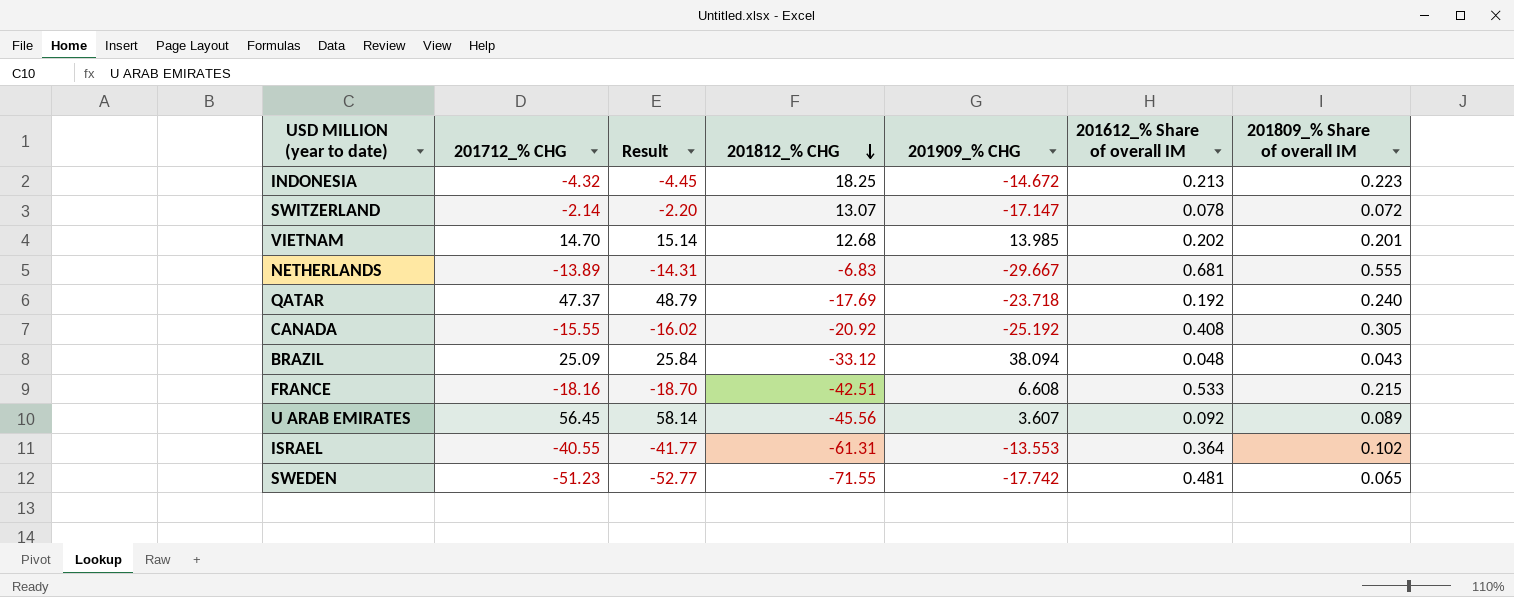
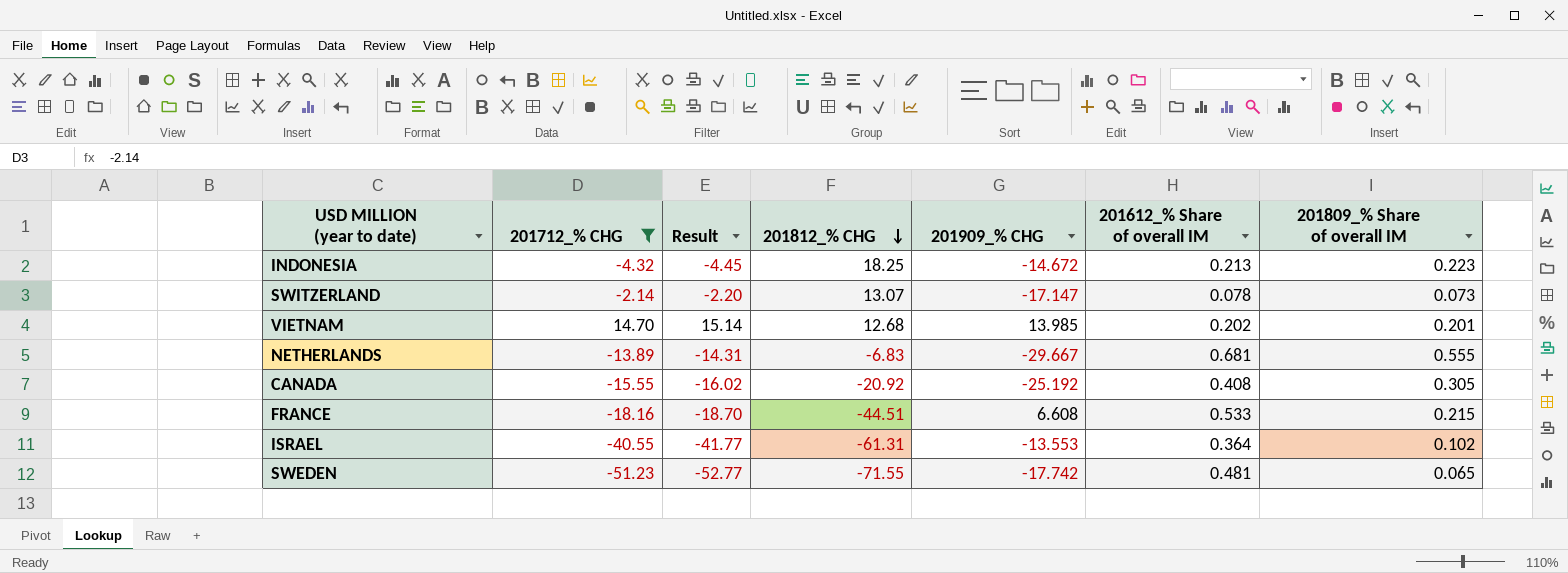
filter: none -> 201712_% CHG <= 14.70
SWITZERLAND | 201809_% Share of overall IM: 0.072 -> 0.073
FRANCE | 201812_% CHG: -42.51 -> -44.51

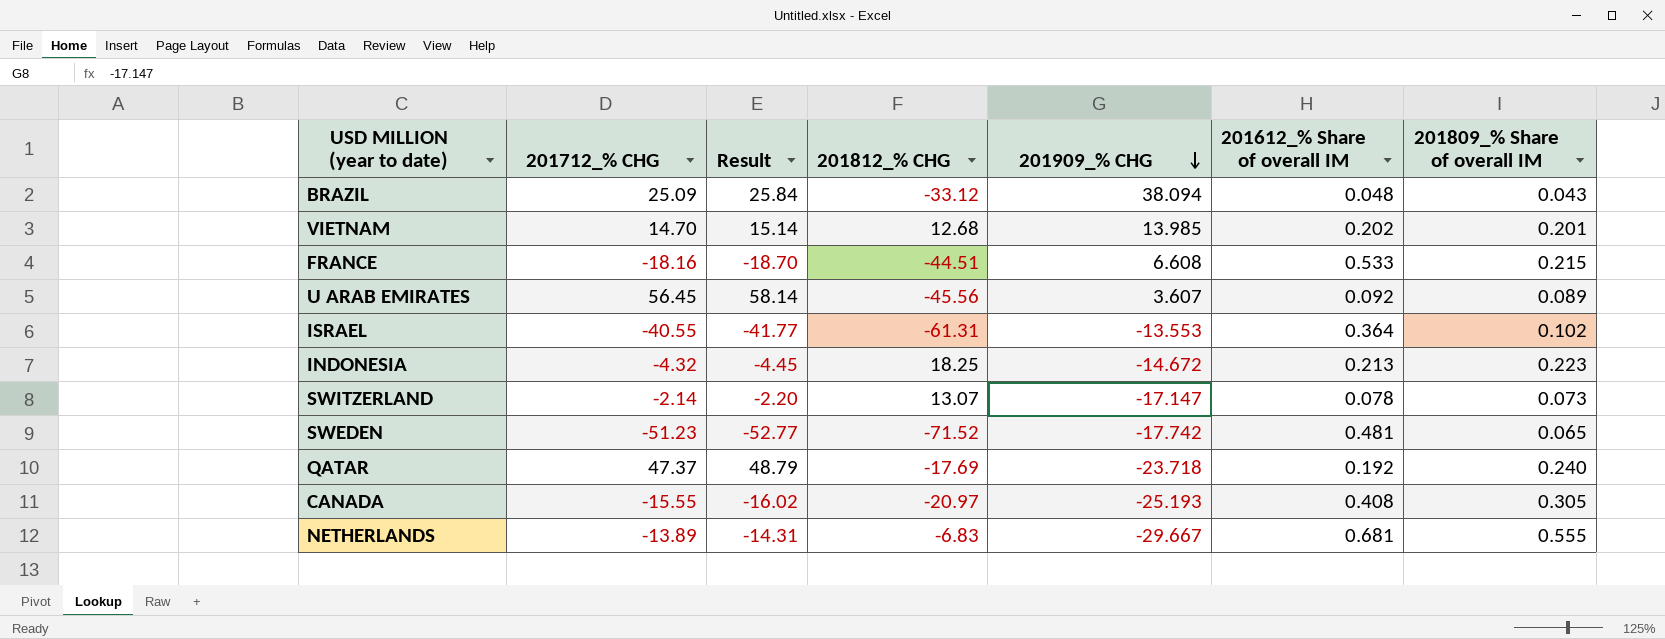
filter: 201712_% CHG <= 14.70 -> none
row order: 201812_% CHG descending -> 201909_% CHG descending
SWEDEN | 201812_% CHG: -71.55 -> -71.52
CANADA | 201812_% CHG: -20.92 -> -20.97
CANADA | 201909_% CHG: -25.192 -> -25.193

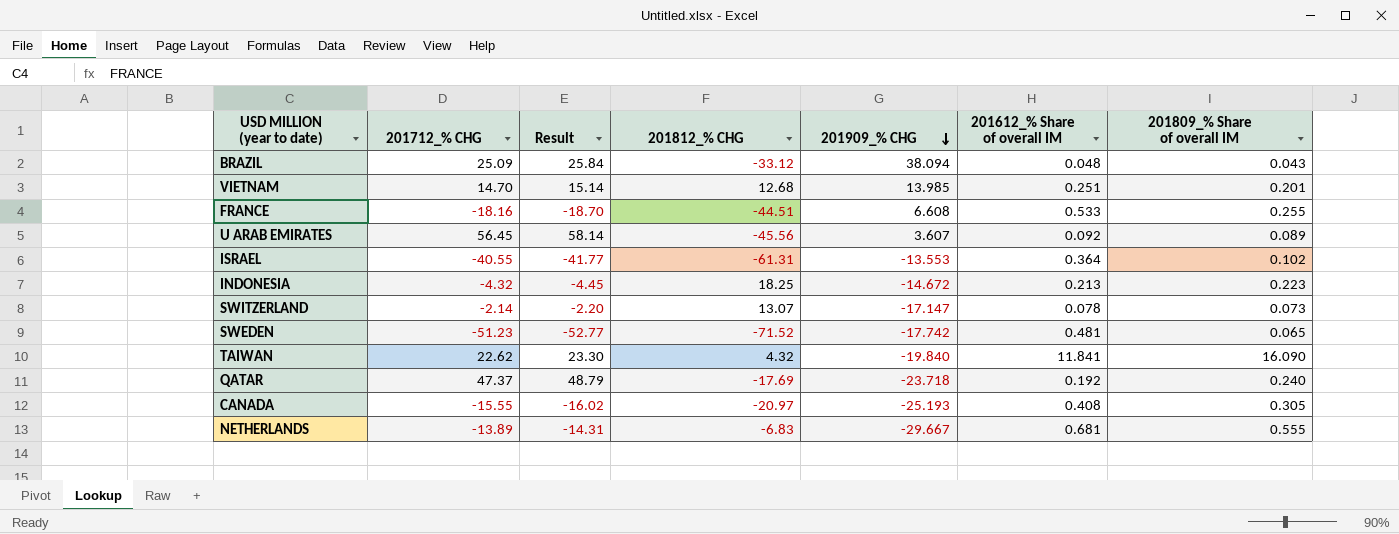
VIETNAM | 201612_% Share of overall IM: 0.202 -> 0.251
FRANCE | 201809_% Share of overall IM: 0.215 -> 0.255
row TAIWAN: none -> 22.62 | 23.30 | 4.32 | -19.840 | 11.841 | 16.090

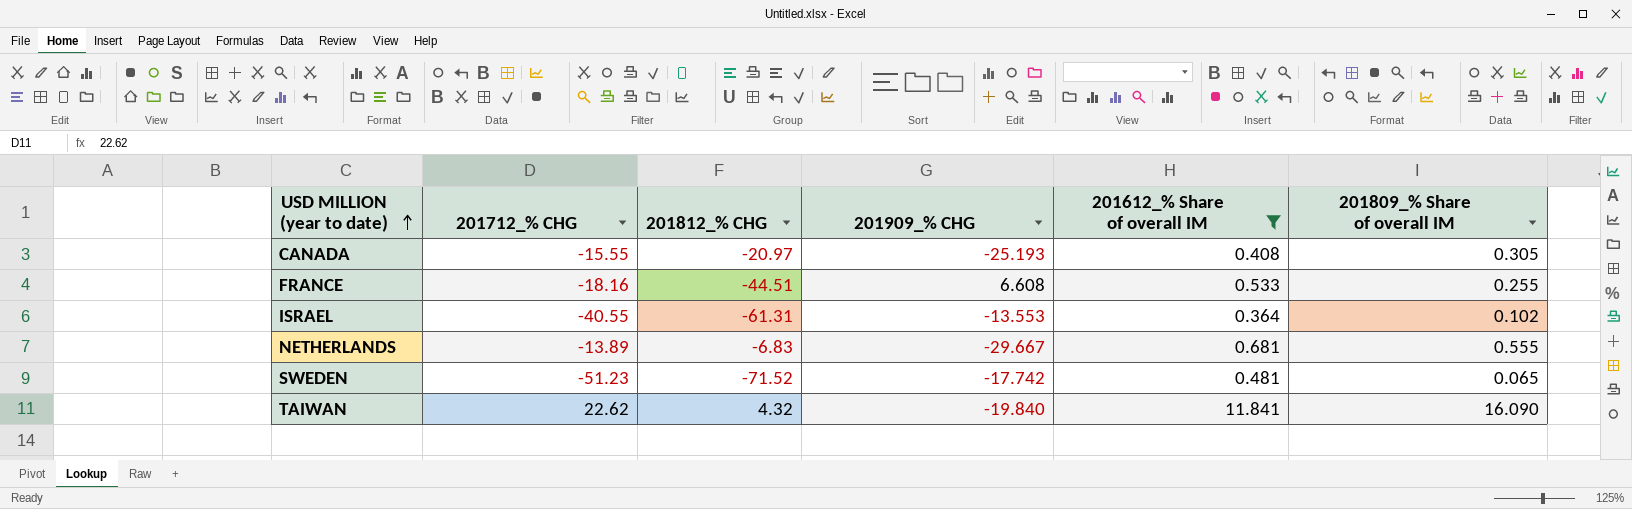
filter: none -> 201612_% Share of overall IM >= 0.364
row order: 201909_% CHG descending -> USD MILLION (year to date) ascending
column Result | formula: [201712_% CHG] * 1.03 -> none

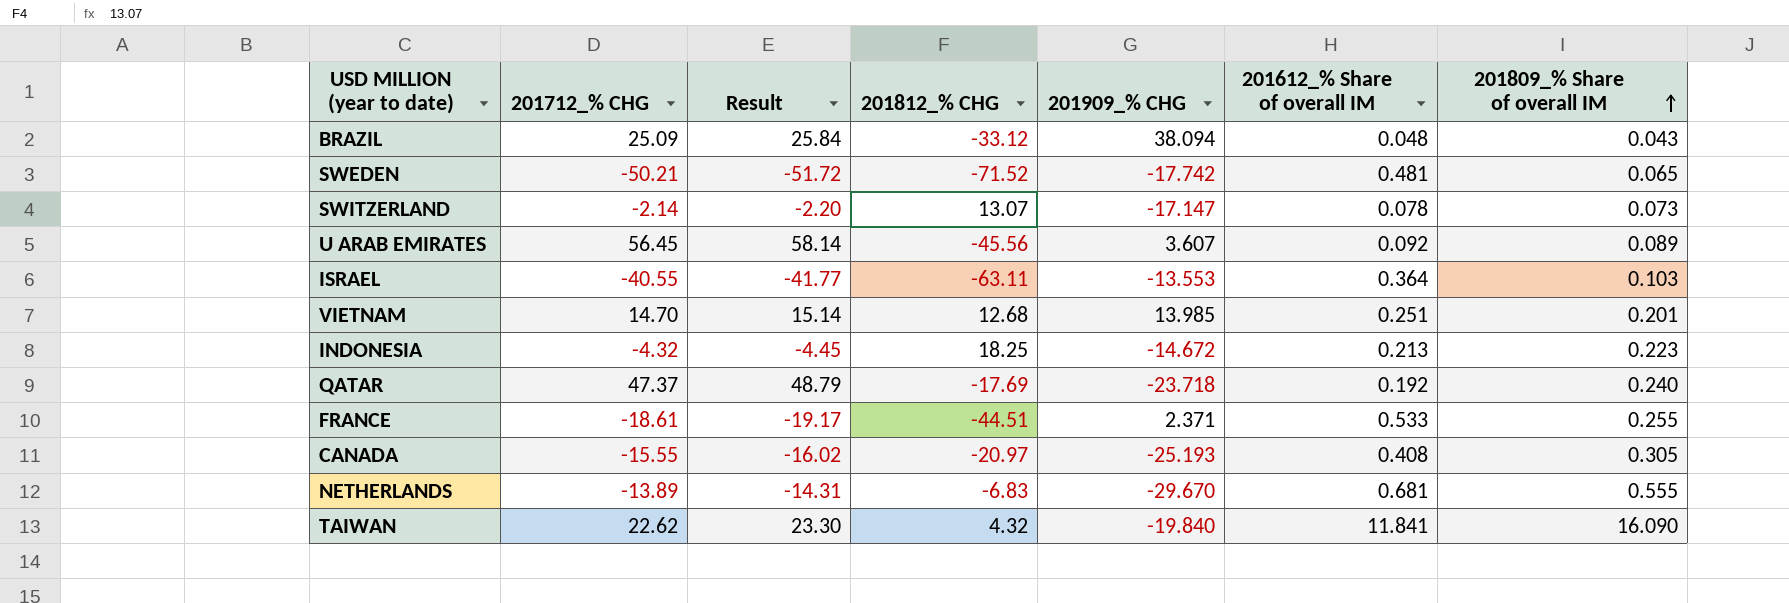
filter: 201612_% Share of overall IM >= 0.364 -> none
row order: USD MILLION (year to date) ascending -> 201809_% Share of overall IM ascending
column Result | formula: none -> [201712_% CHG] * 1.03
SWEDEN | 201712_% CHG: -51.23 -> -50.21
ISRAEL | 201812_% CHG: -61.31 -> -63.11
ISRAEL | 201809_% Share of overall IM: 0.102 -> 0.103
FRANCE | 201712_% CHG: -18.16 -> -18.61
FRANCE | 201909_% CHG: 6.608 -> 2.371
NETHERLANDS | 201909_% CHG: -29.667 -> -29.670

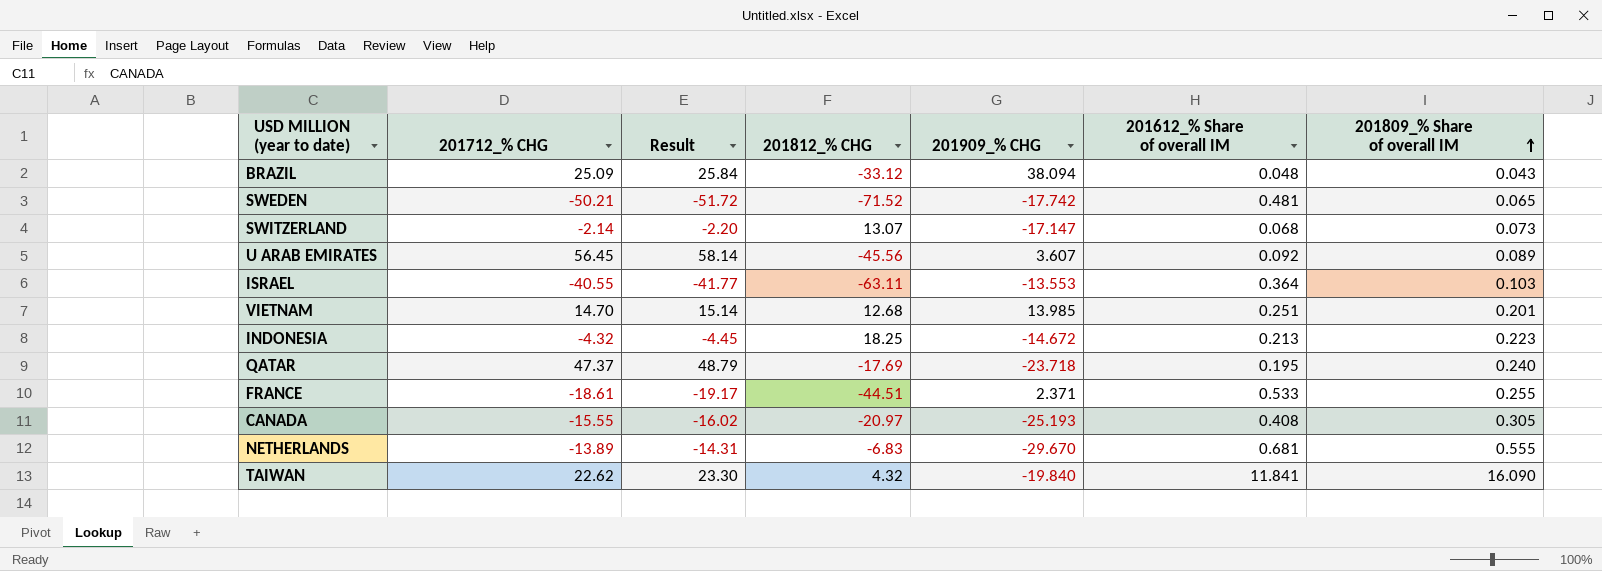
SWITZERLAND | 201612_% Share of overall IM: 0.078 -> 0.068
QATAR | 201612_% Share of overall IM: 0.192 -> 0.195

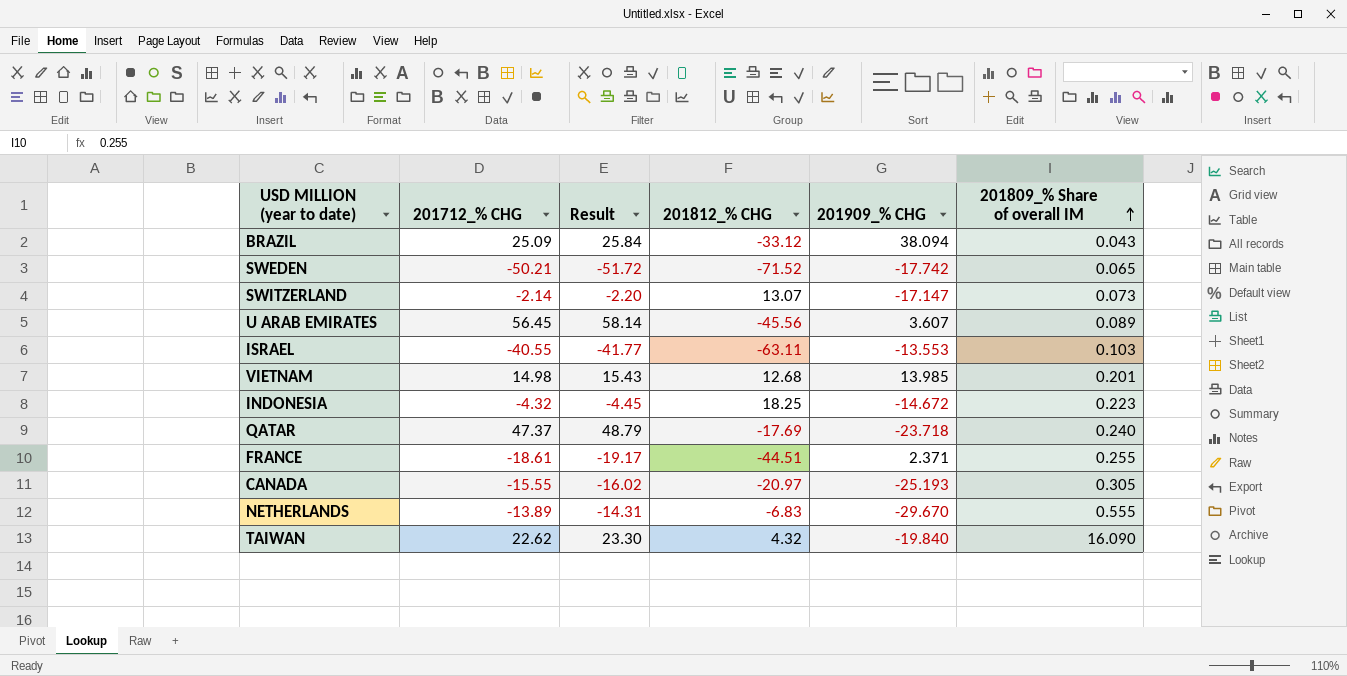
column 201612_% Share of overall IM | position: 6 -> none
VIETNAM | 201712_% CHG: 14.70 -> 14.98
VIETNAM | Result: 15.14 -> 15.43

